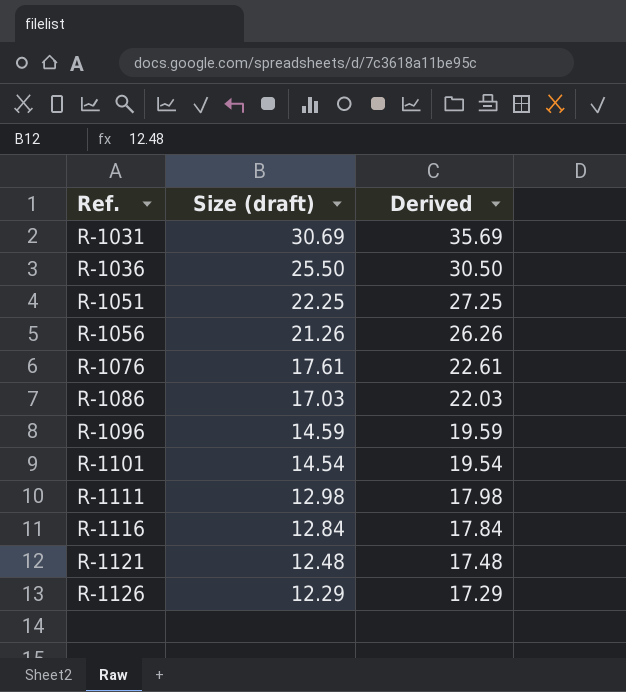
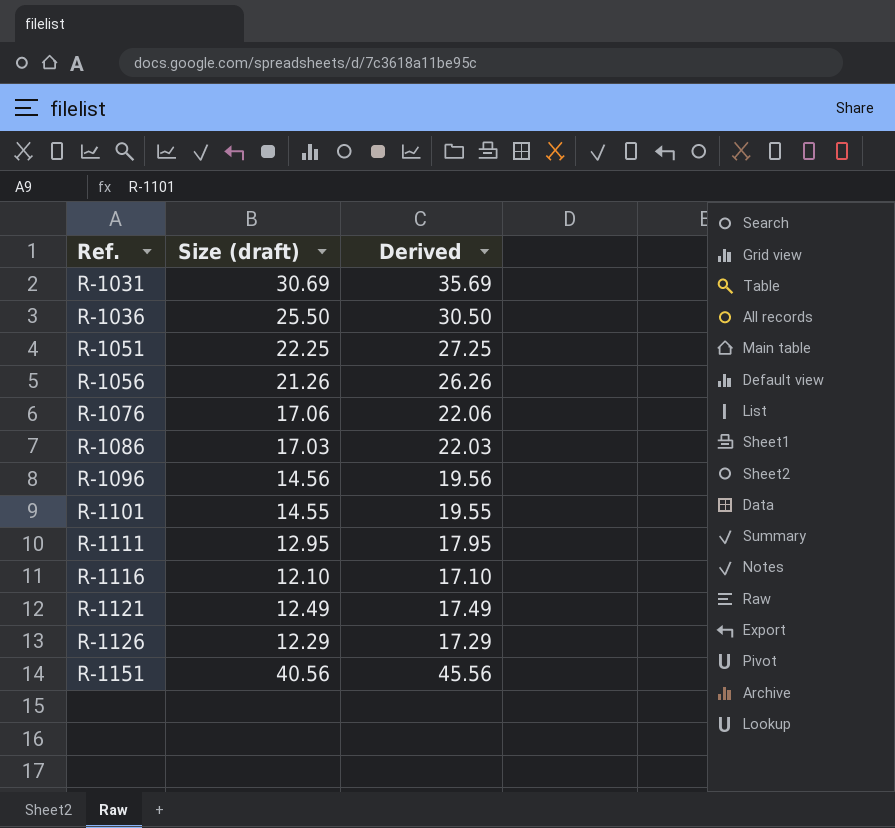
R-1076 | Size (draft): 17.61 -> 17.06
R-1076 | Derived: 22.61 -> 22.06
R-1096 | Size (draft): 14.59 -> 14.56
R-1096 | Derived: 19.59 -> 19.56
R-1101 | Size (draft): 14.54 -> 14.55
R-1101 | Derived: 19.54 -> 19.55
R-1111 | Size (draft): 12.98 -> 12.95
R-1111 | Derived: 17.98 -> 17.95
R-1116 | Size (draft): 12.84 -> 12.10
R-1116 | Derived: 17.84 -> 17.10
R-1121 | Size (draft): 12.48 -> 12.49
R-1121 | Derived: 17.48 -> 17.49
row R-1151: none -> 40.56 | 45.56

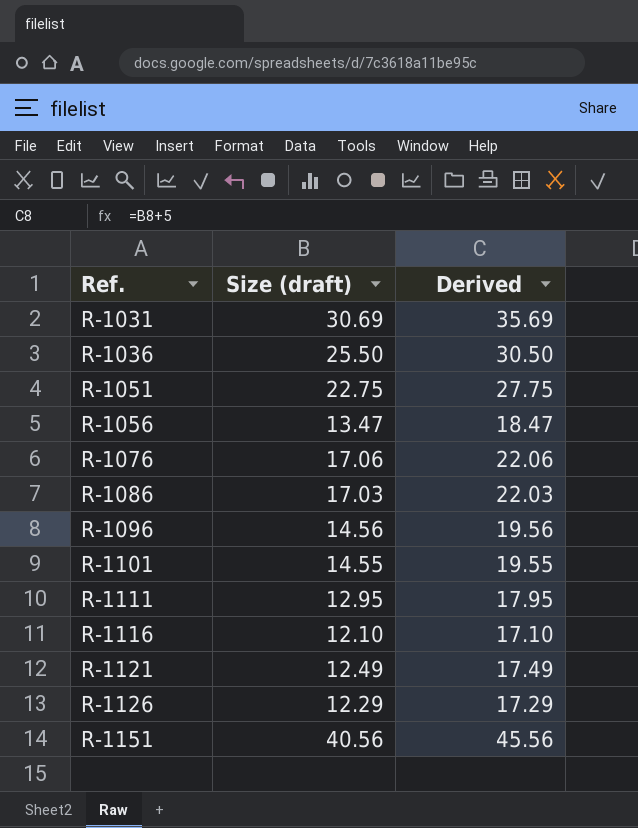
R-1051 | Size (draft): 22.25 -> 22.75
R-1051 | Derived: 27.25 -> 27.75
R-1056 | Size (draft): 21.26 -> 13.47
R-1056 | Derived: 26.26 -> 18.47

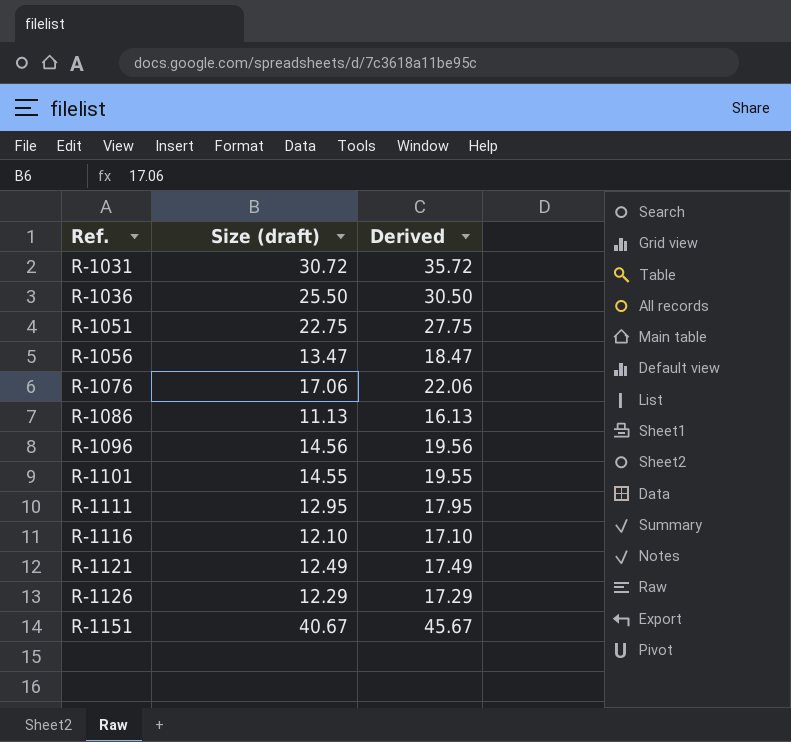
R-1031 | Size (draft): 30.69 -> 30.72
R-1031 | Derived: 35.69 -> 35.72
R-1086 | Size (draft): 17.03 -> 11.13
R-1086 | Derived: 22.03 -> 16.13
R-1151 | Size (draft): 40.56 -> 40.67
R-1151 | Derived: 45.56 -> 45.67

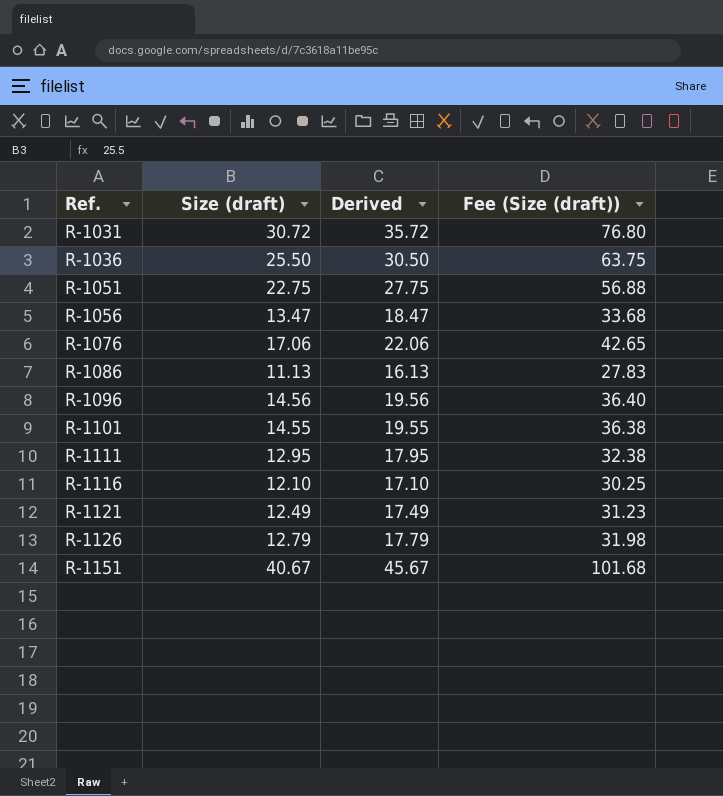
column Fee (Size (draft)) | formula: none -> [Size (draft)] * 2.5
R-1126 | Size (draft): 12.29 -> 12.79
R-1126 | Derived: 17.29 -> 17.79

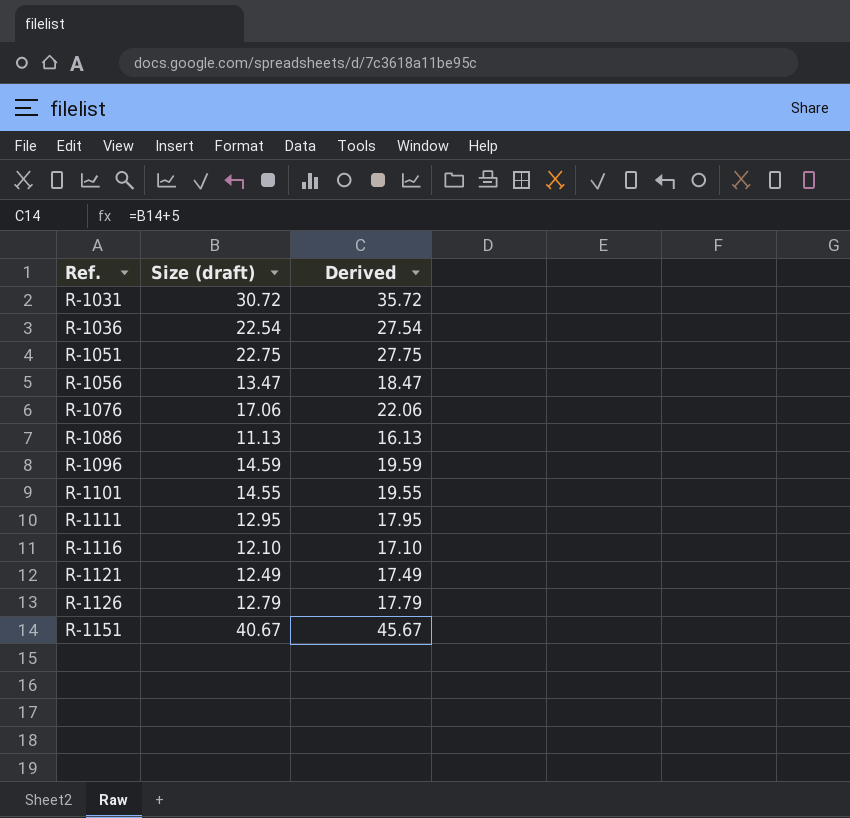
column Fee (Size (draft)) | formula: [Size (draft)] * 2.5 -> none
R-1036 | Size (draft): 25.50 -> 22.54
R-1036 | Derived: 30.50 -> 27.54
R-1096 | Size (draft): 14.56 -> 14.59
R-1096 | Derived: 19.56 -> 19.59

